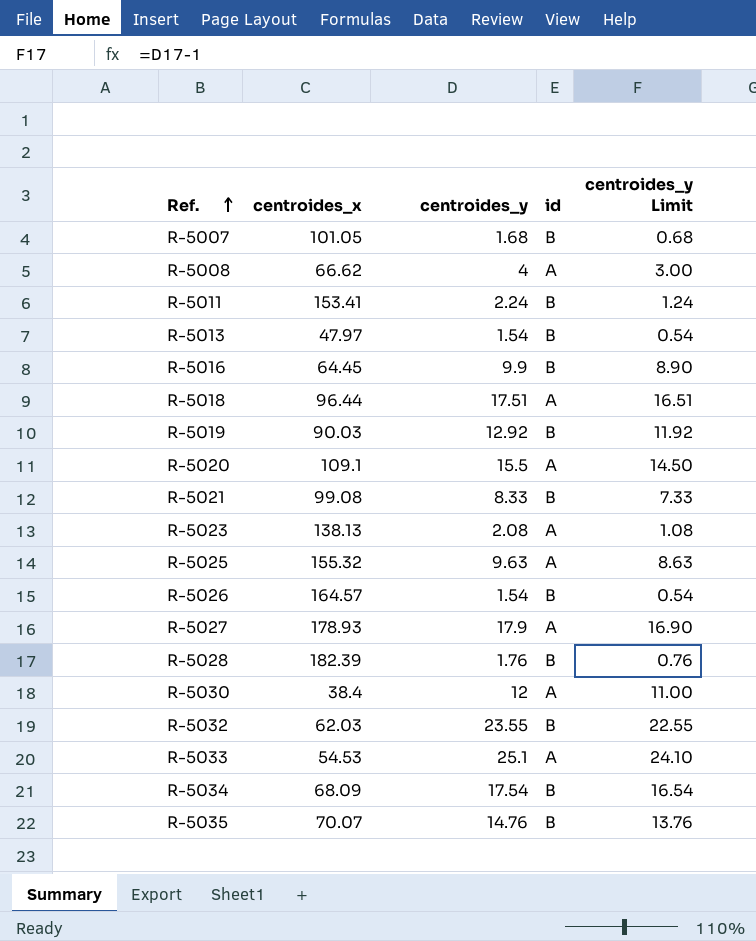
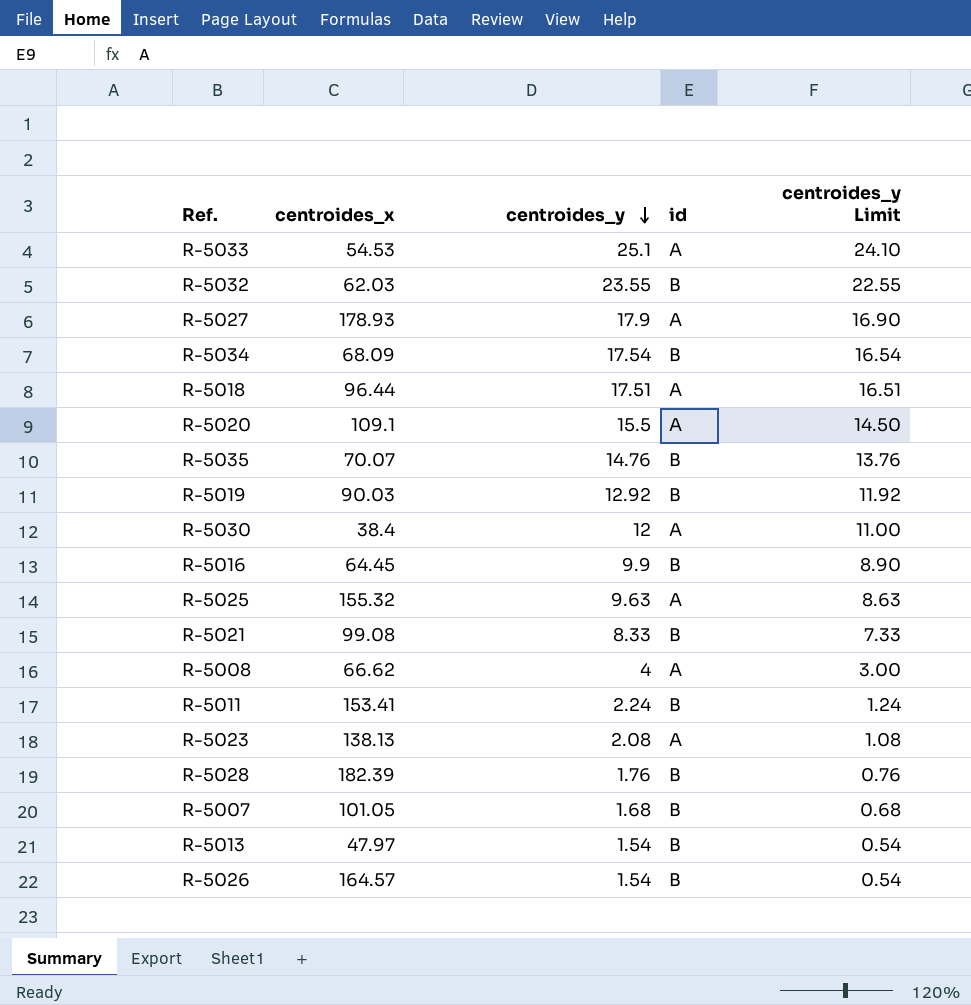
row order: Ref. ascending -> centroides_y descending

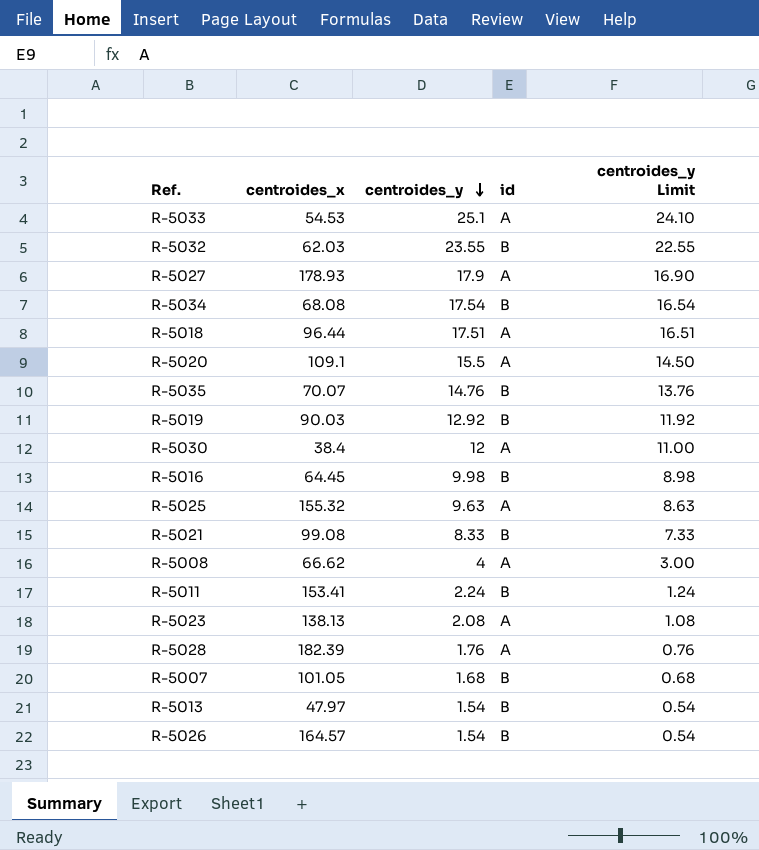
R-5034 | centroides_x: 68.09 -> 68.08
R-5016 | centroides_y: 9.9 -> 9.98
R-5016 | centroides_y Limit: 8.90 -> 8.98
R-5028 | id: B -> A

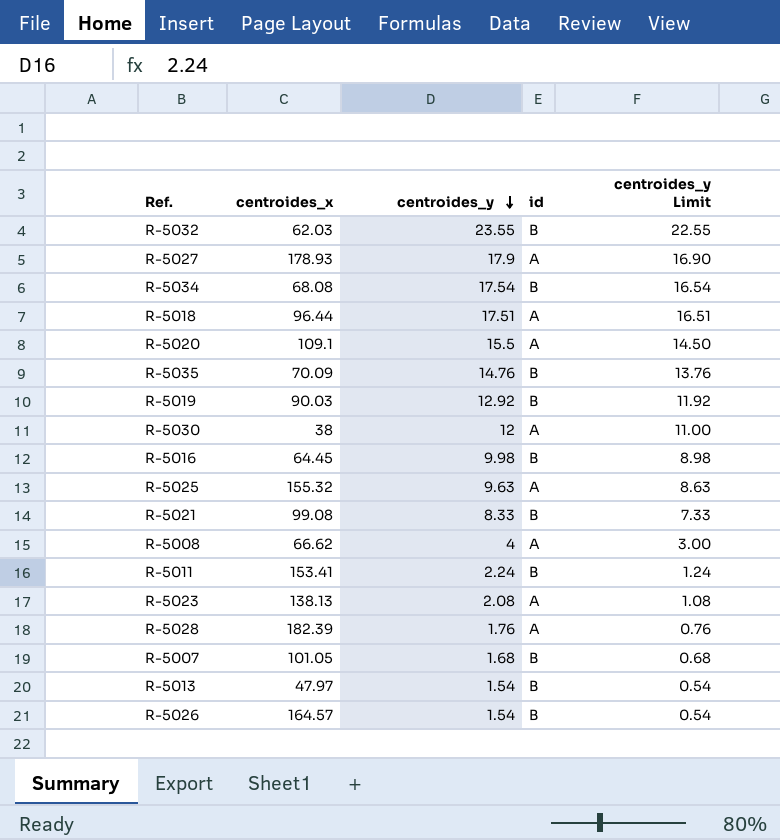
row R-5033: 54.53 | 25.1 | A | 24.10 -> none
R-5035 | centroides_x: 70.07 -> 70.09
R-5030 | centroides_x: 38.4 -> 38

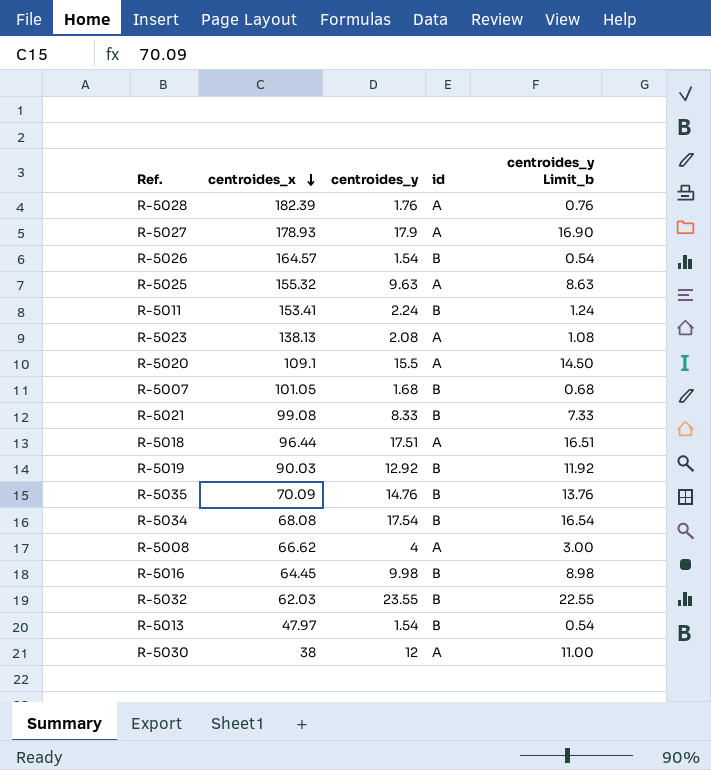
row order: centroides_y descending -> centroides_x descending
column name: centroides_y Limit -> centroides_y Limit_b

